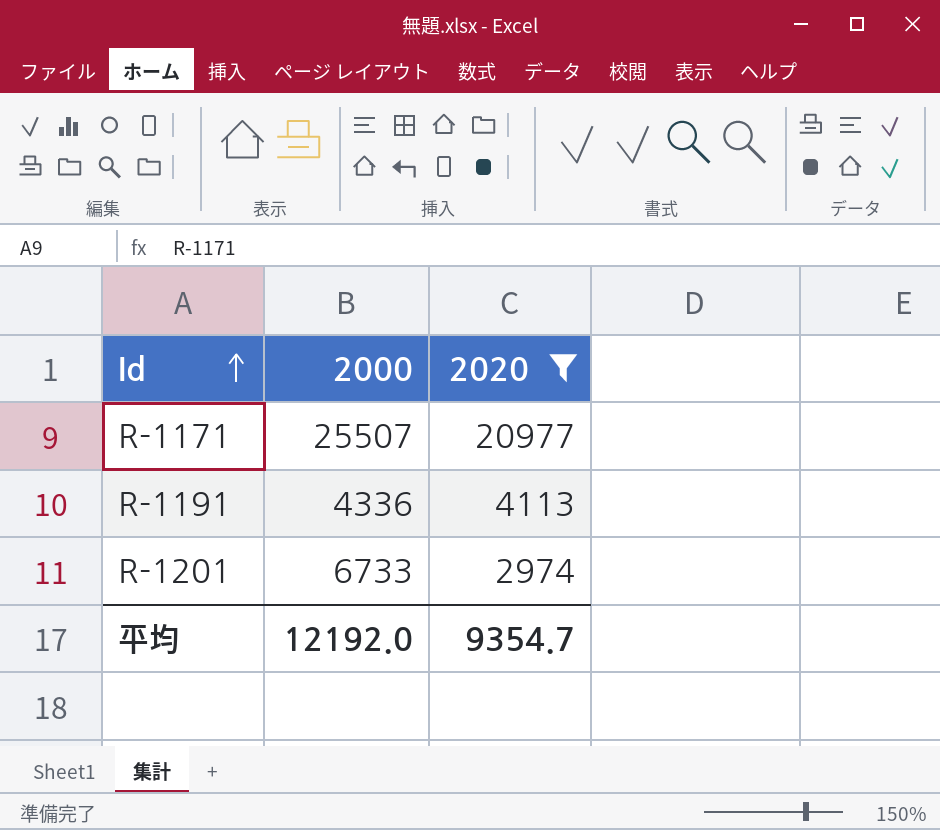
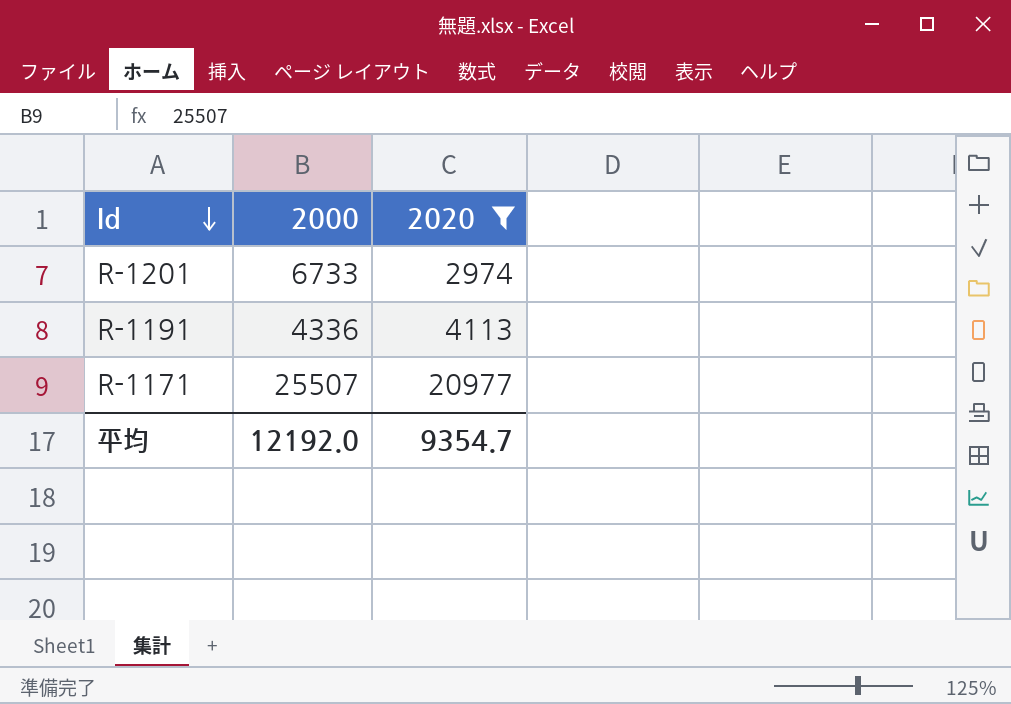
row order: Id ascending -> Id descending

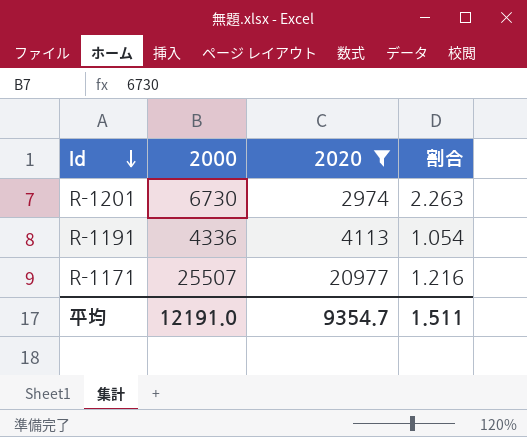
column 割合 | formula: none -> [2000] / [2020]
R-1201 | 2000: 6733 -> 6730
平均 | 2000: 12192.0 -> 12191.0

